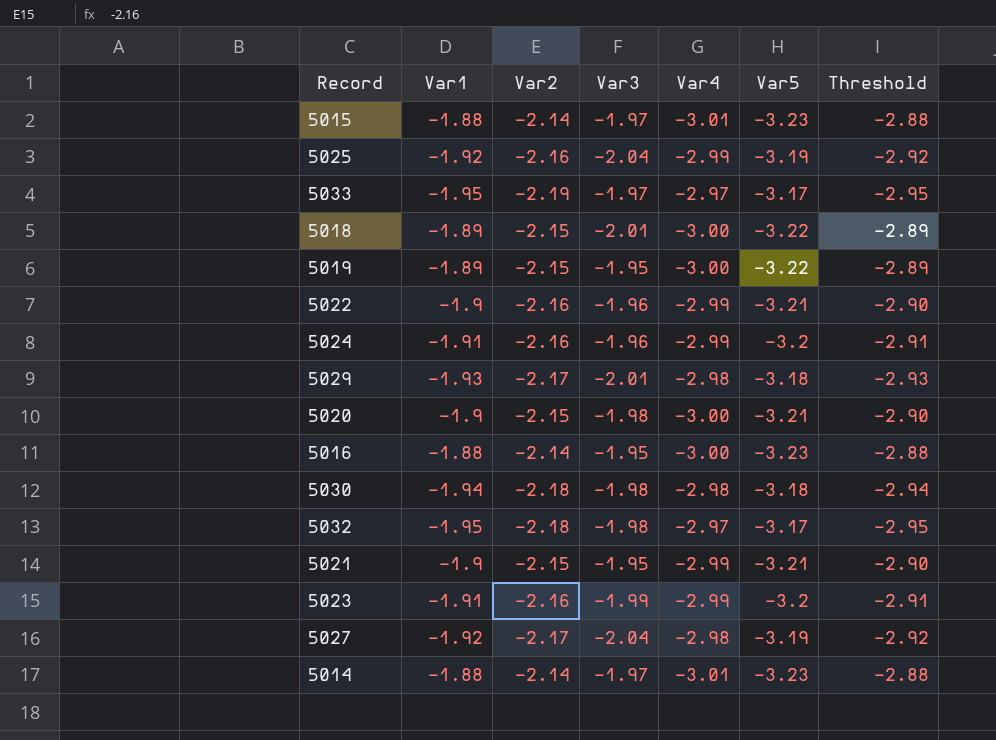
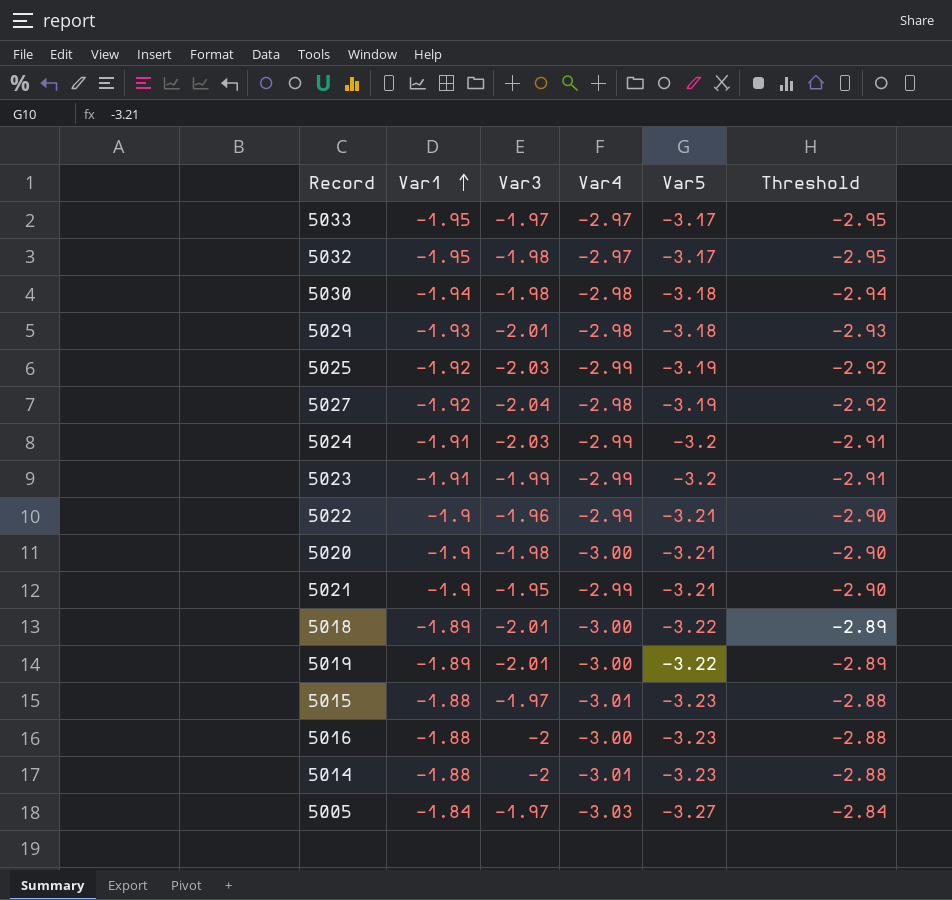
row order: none -> Var1 ascending
column Var2 | position: 3 -> none
5025 | Var3: -2.04 -> -2.03
5024 | Var3: -1.96 -> -2.03
5019 | Var3: -1.95 -> -2.01
5016 | Var3: -1.95 -> -2
5014 | Var3: -1.97 -> -2
row 5005: none -> -1.84 | -1.97 | -3.03 | -3.27 | -2.84

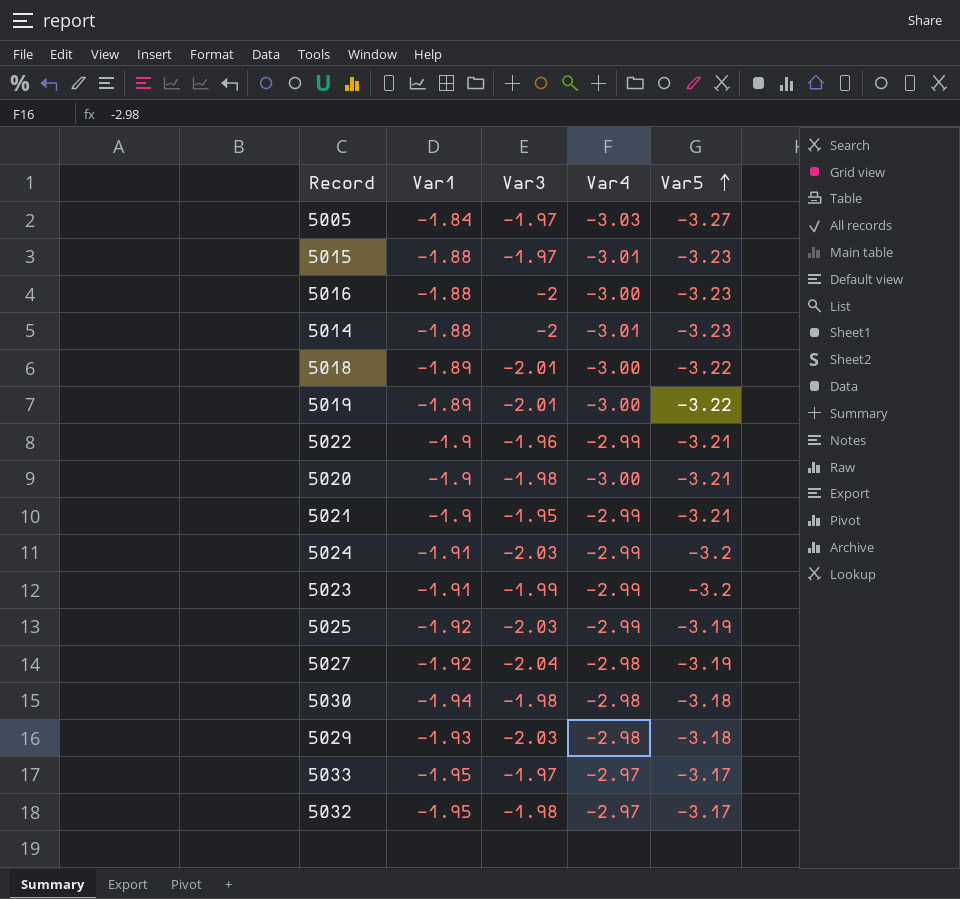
row order: Var1 ascending -> Var5 ascending
column Threshold | formula: [Var1] - 1 -> none
5029 | Var3: -2.01 -> -2.03

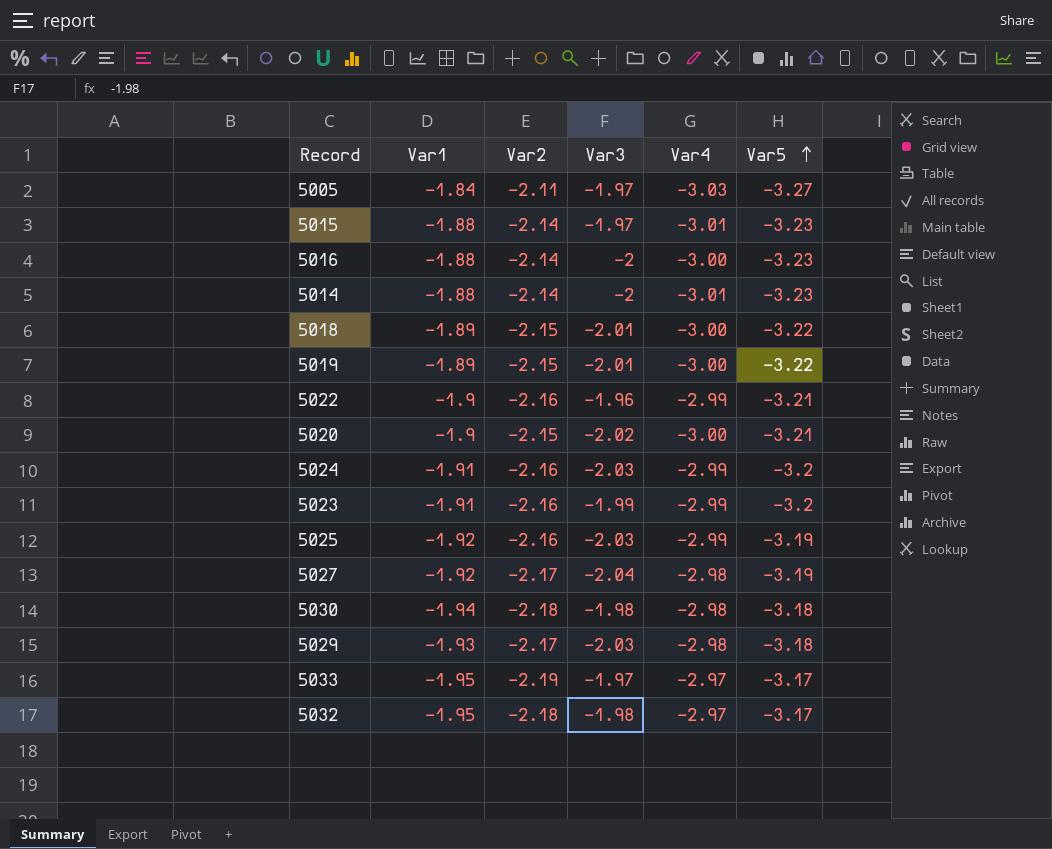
column Var2 | position: none -> 3
row 5021: -1.9 | -1.95 | -2.99 | -3.21 -> none
5020 | Var3: -1.98 -> -2.02

